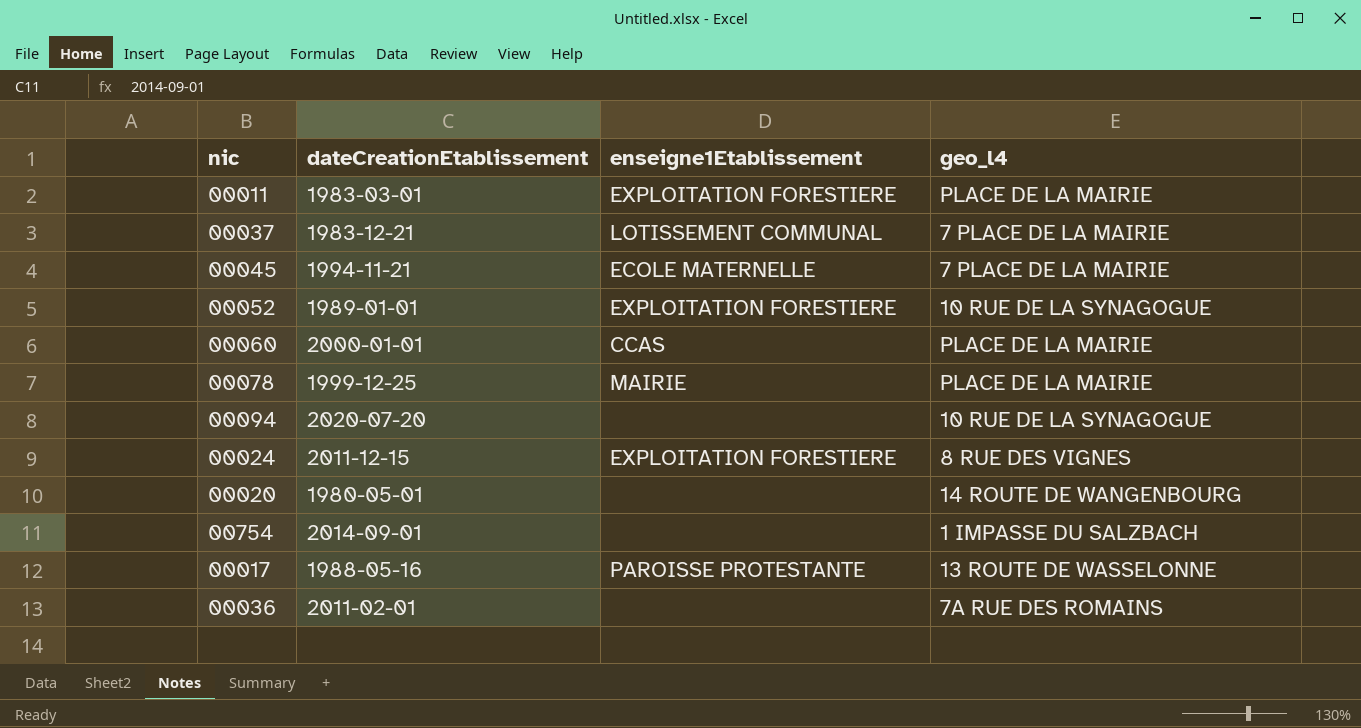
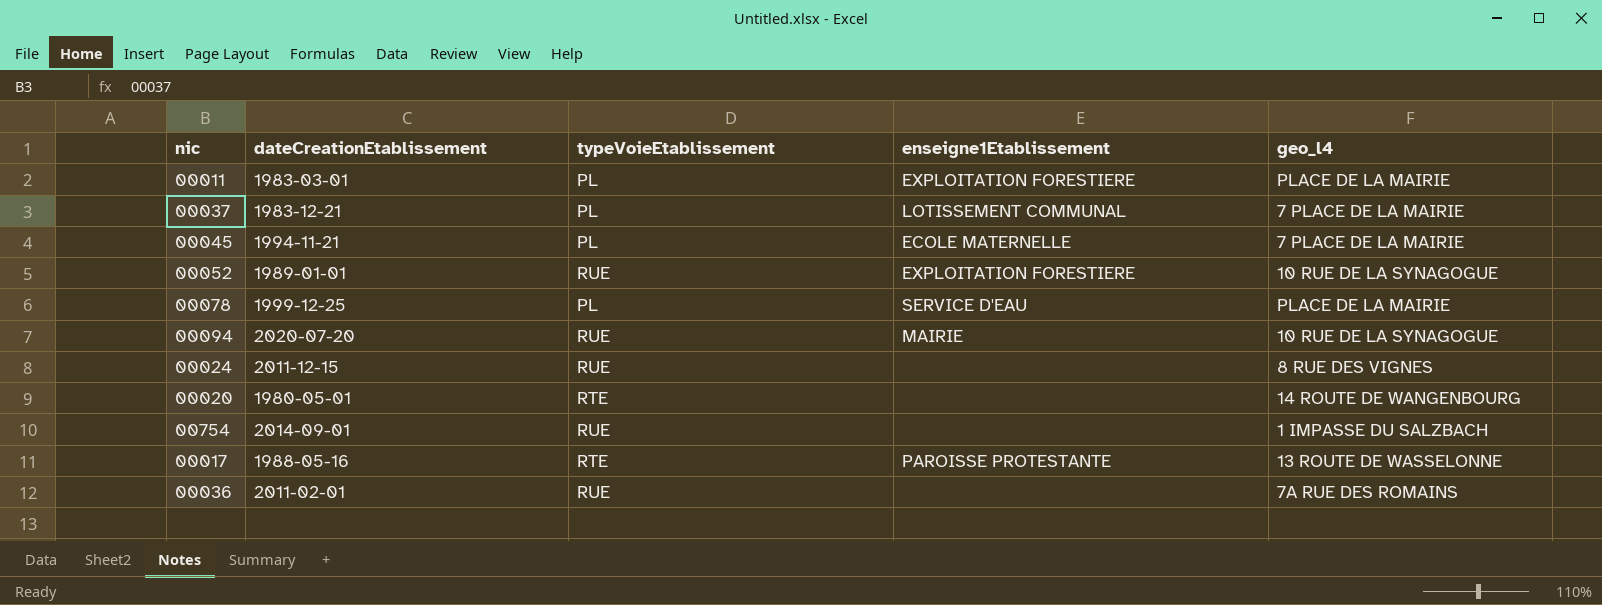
column typeVoieEtablissement | position: none -> 3
row 00060: 2000-01-01 | CCAS | PLACE DE LA MAIRIE -> none
00078 | enseigne1Etablissement: MAIRIE -> SERVICE D'EAU
00094 | enseigne1Etablissement: none -> MAIRIE
00024 | enseigne1Etablissement: EXPLOITATION FORESTIERE -> none

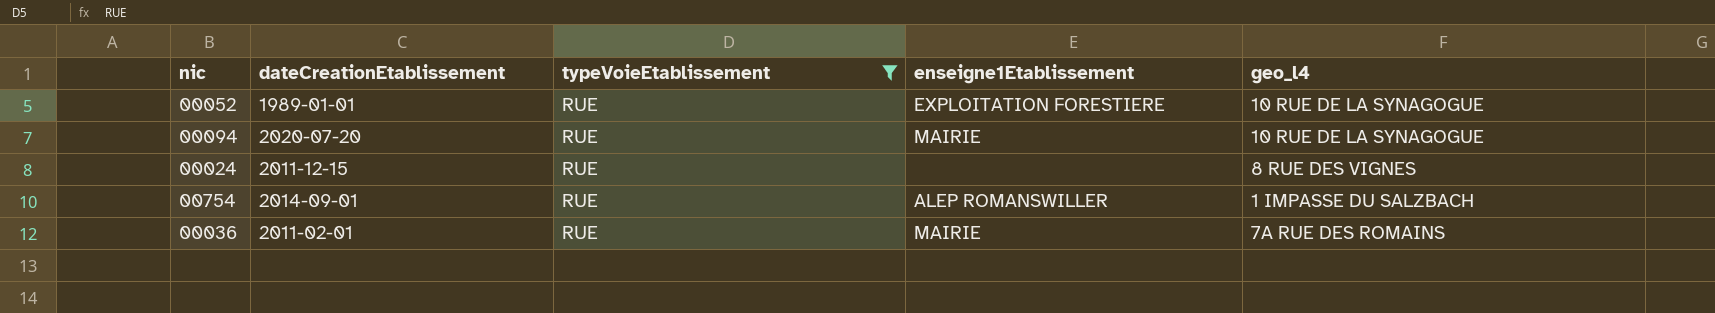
filter: none -> typeVoieEtablissement = RUE
00754 | enseigne1Etablissement: none -> ALEP ROMANSWILLER
00036 | enseigne1Etablissement: none -> MAIRIE

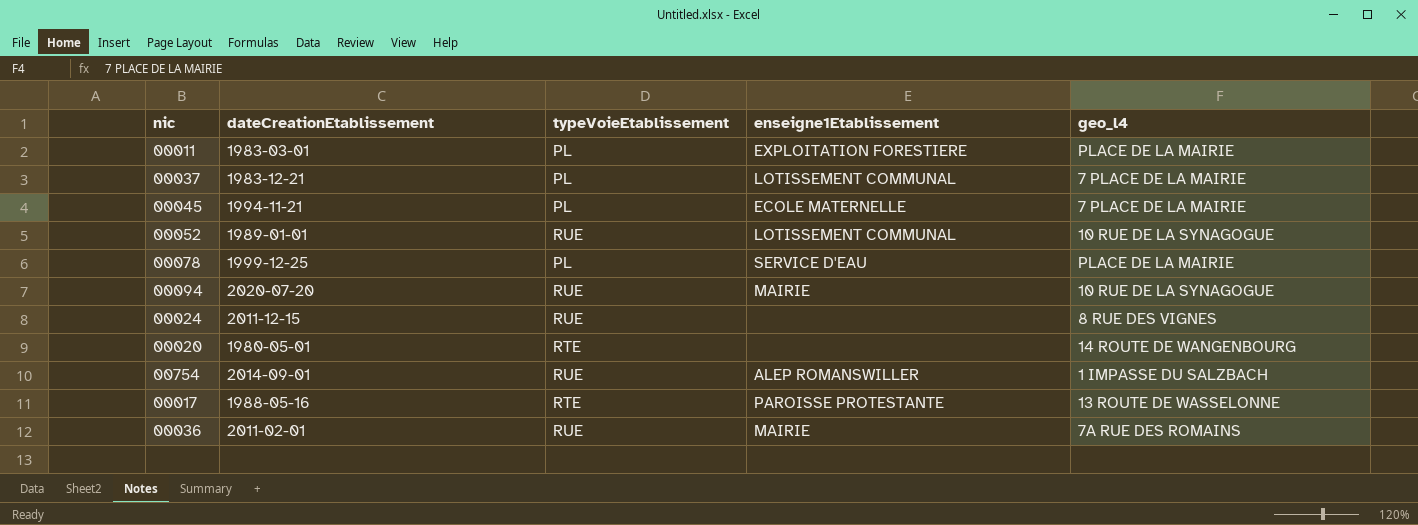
filter: typeVoieEtablissement = RUE -> none
00052 | enseigne1Etablissement: EXPLOITATION FORESTIERE -> LOTISSEMENT COMMUNAL

